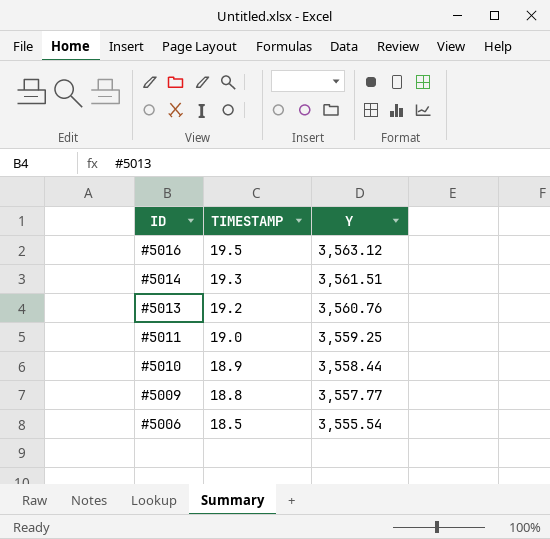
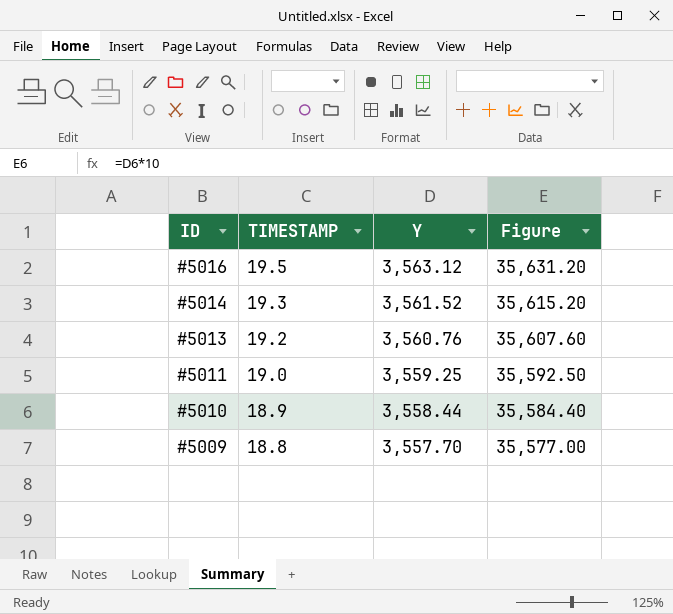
column Figure | formula: none -> [Y] * 10
row #5006: 18.5 | 3,555.54 -> none
#5014 | Y: 3,561.51 -> 3,561.52
#5009 | Y: 3,557.77 -> 3,557.70

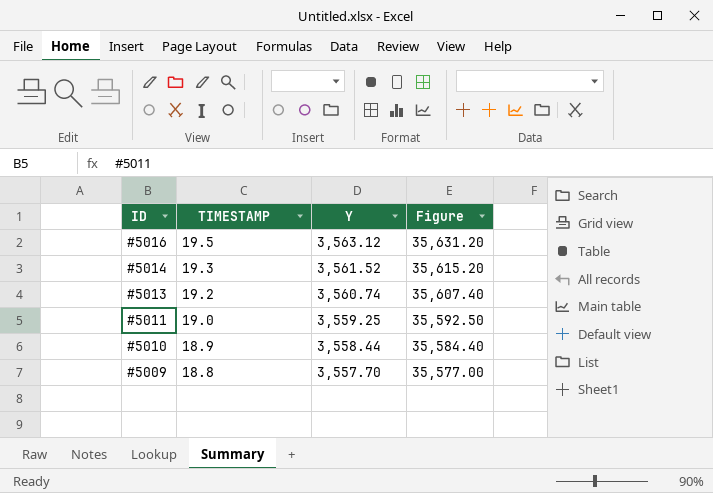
#5013 | Y: 3,560.76 -> 3,560.74
#5013 | Figure: 35,607.60 -> 35,607.40

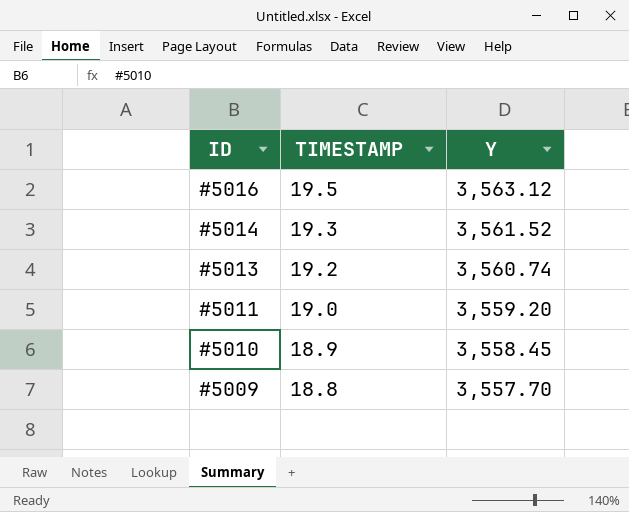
column Figure | formula: [Y] * 10 -> none
#5011 | Y: 3,559.25 -> 3,559.20
#5010 | Y: 3,558.44 -> 3,558.45

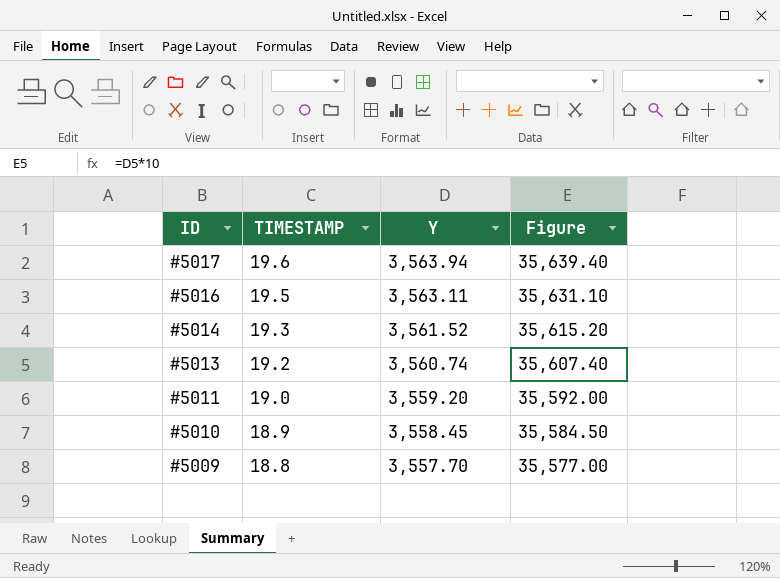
column Figure | formula: none -> [Y] * 10
row #5017: none -> 19.6 | 3,563.94 | 35,639.40
#5016 | Y: 3,563.12 -> 3,563.11

